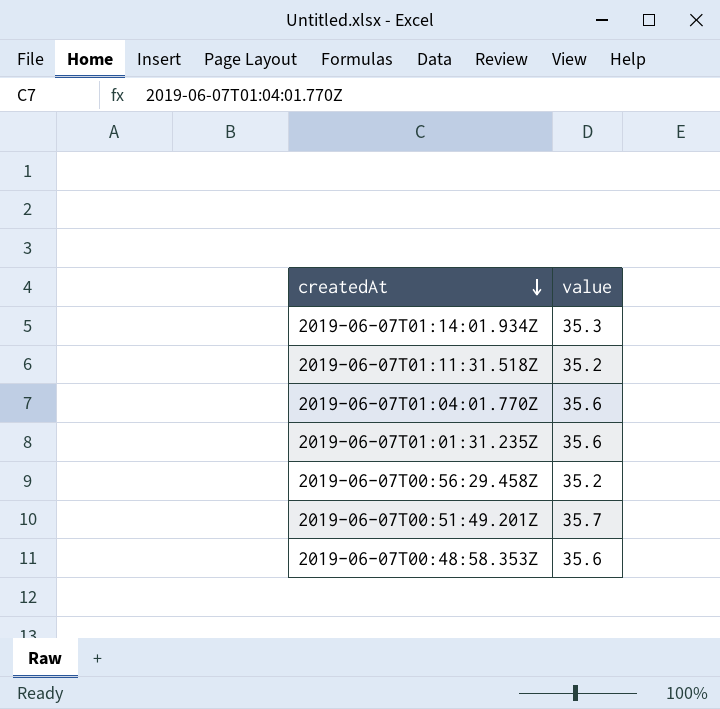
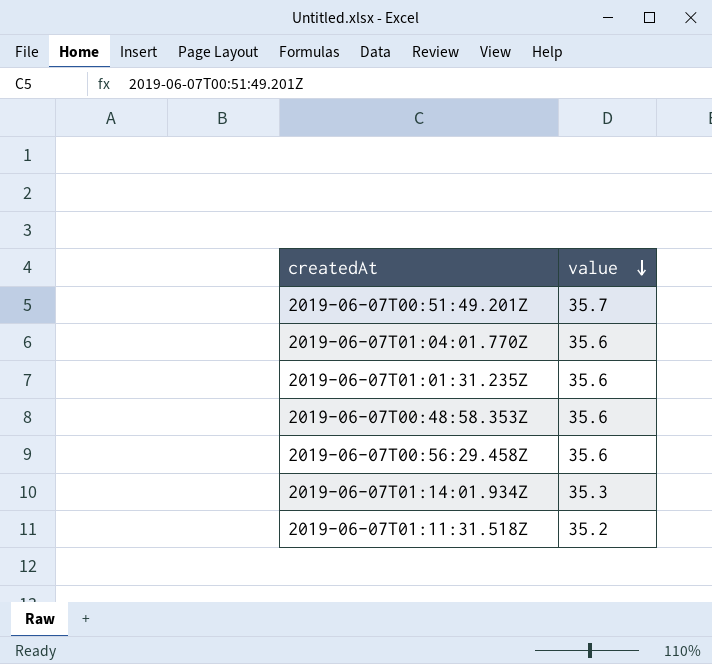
row order: createdAt descending -> value descending
2019-06-07T00:56:29.458Z | value: 35.2 -> 35.6

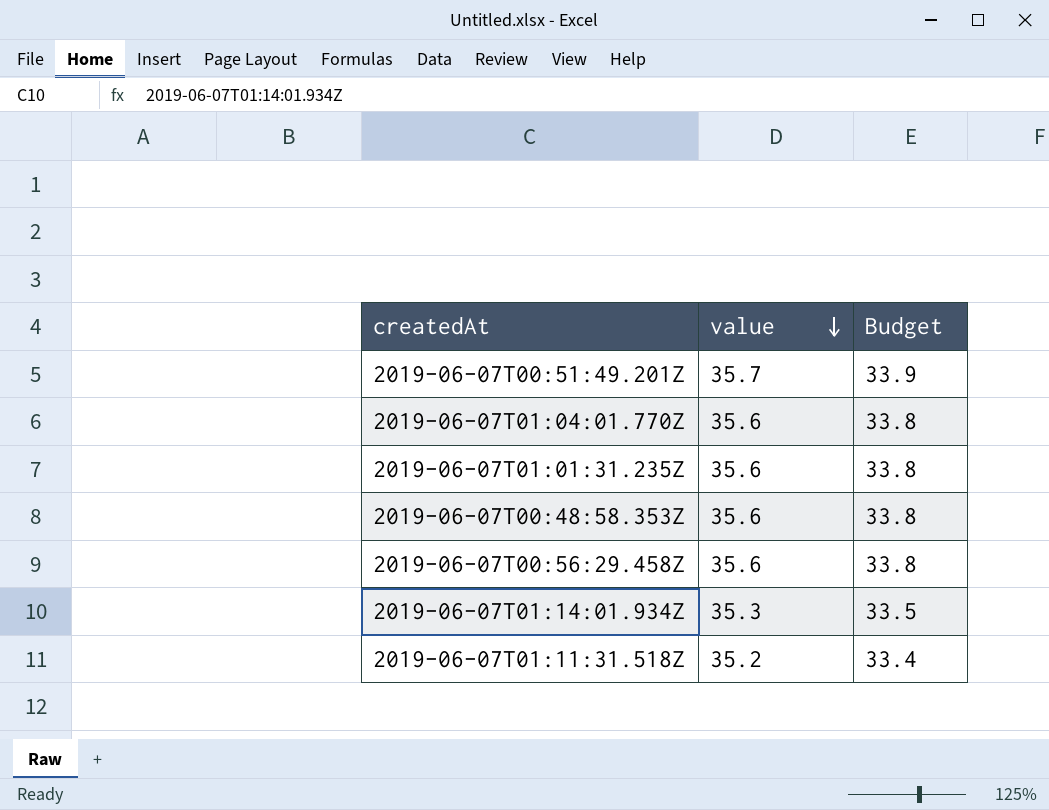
column Budget | formula: none -> [value] * 0.95

